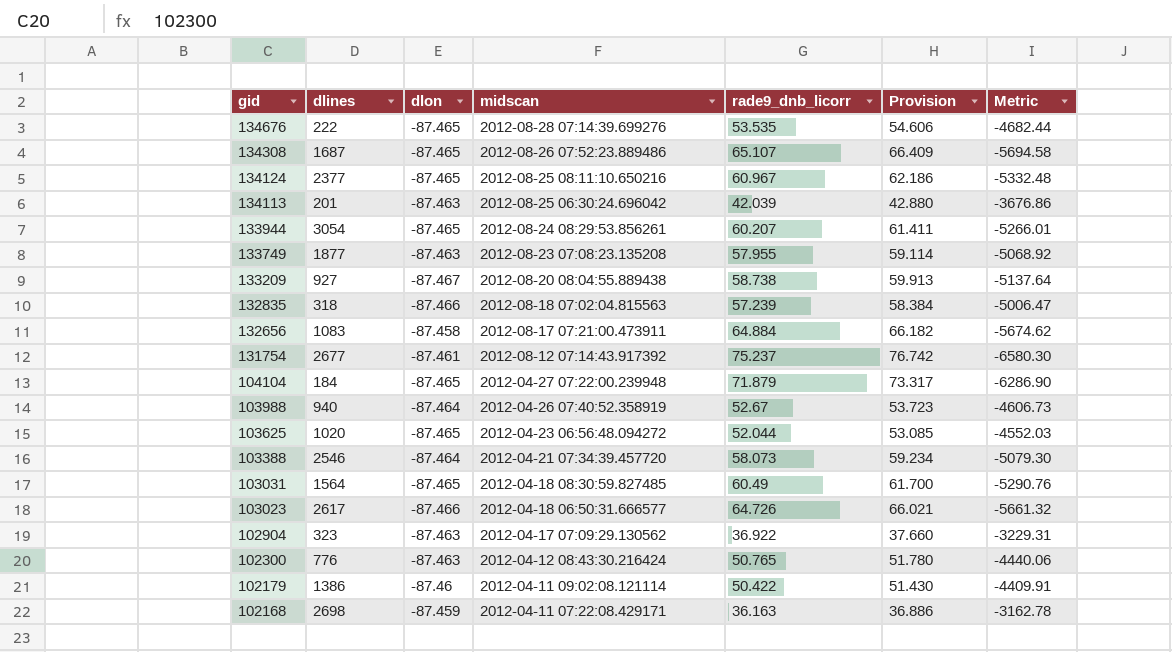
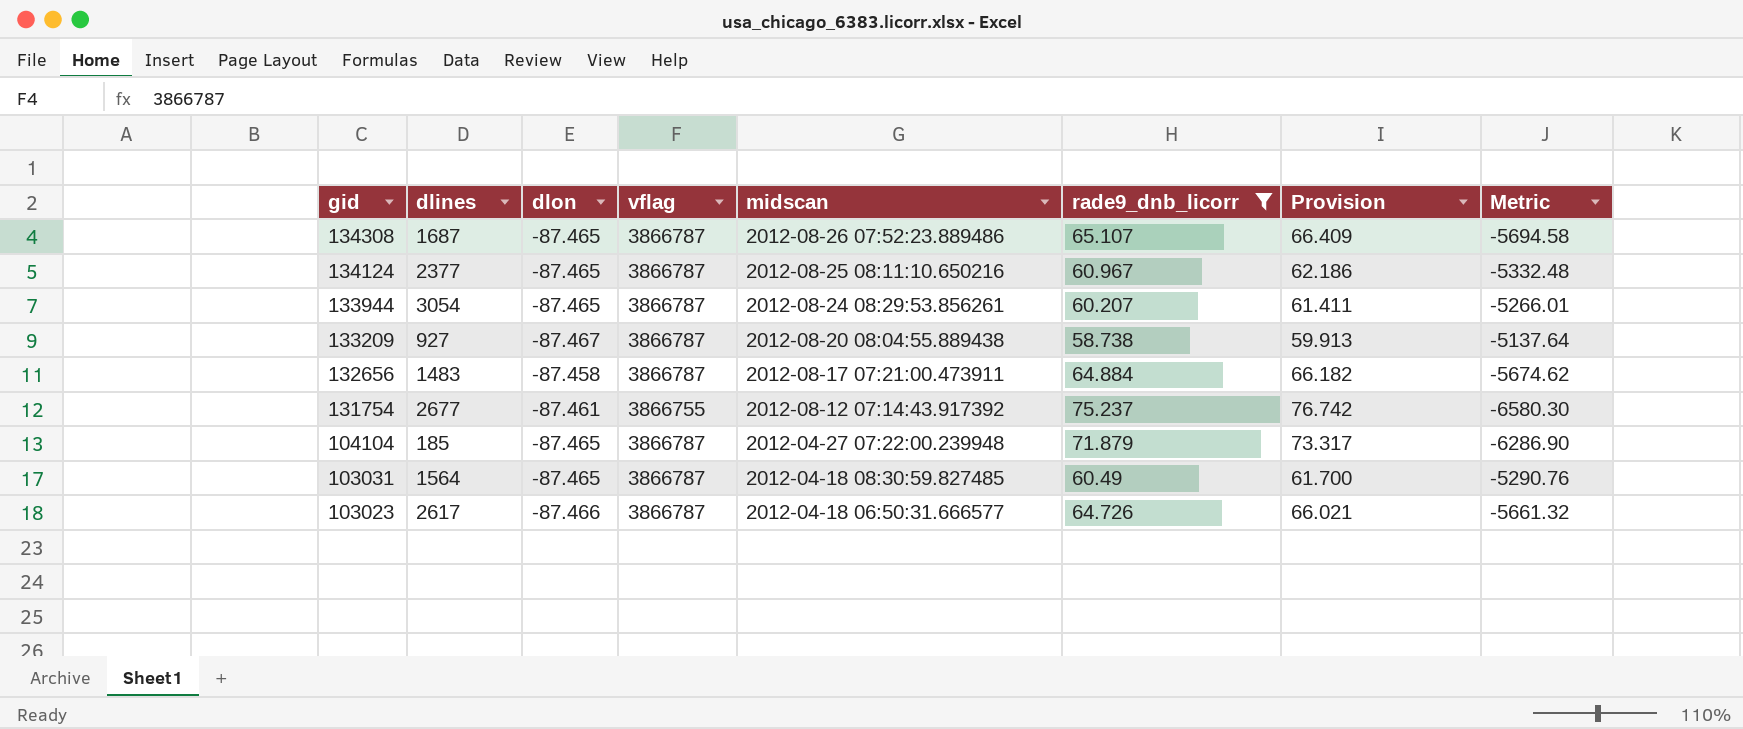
filter: none -> rade9_dnb_licorr >= 58.738
column vflag | position: none -> 4
132656 | dlines: 1083 -> 1483
104104 | dlines: 184 -> 185

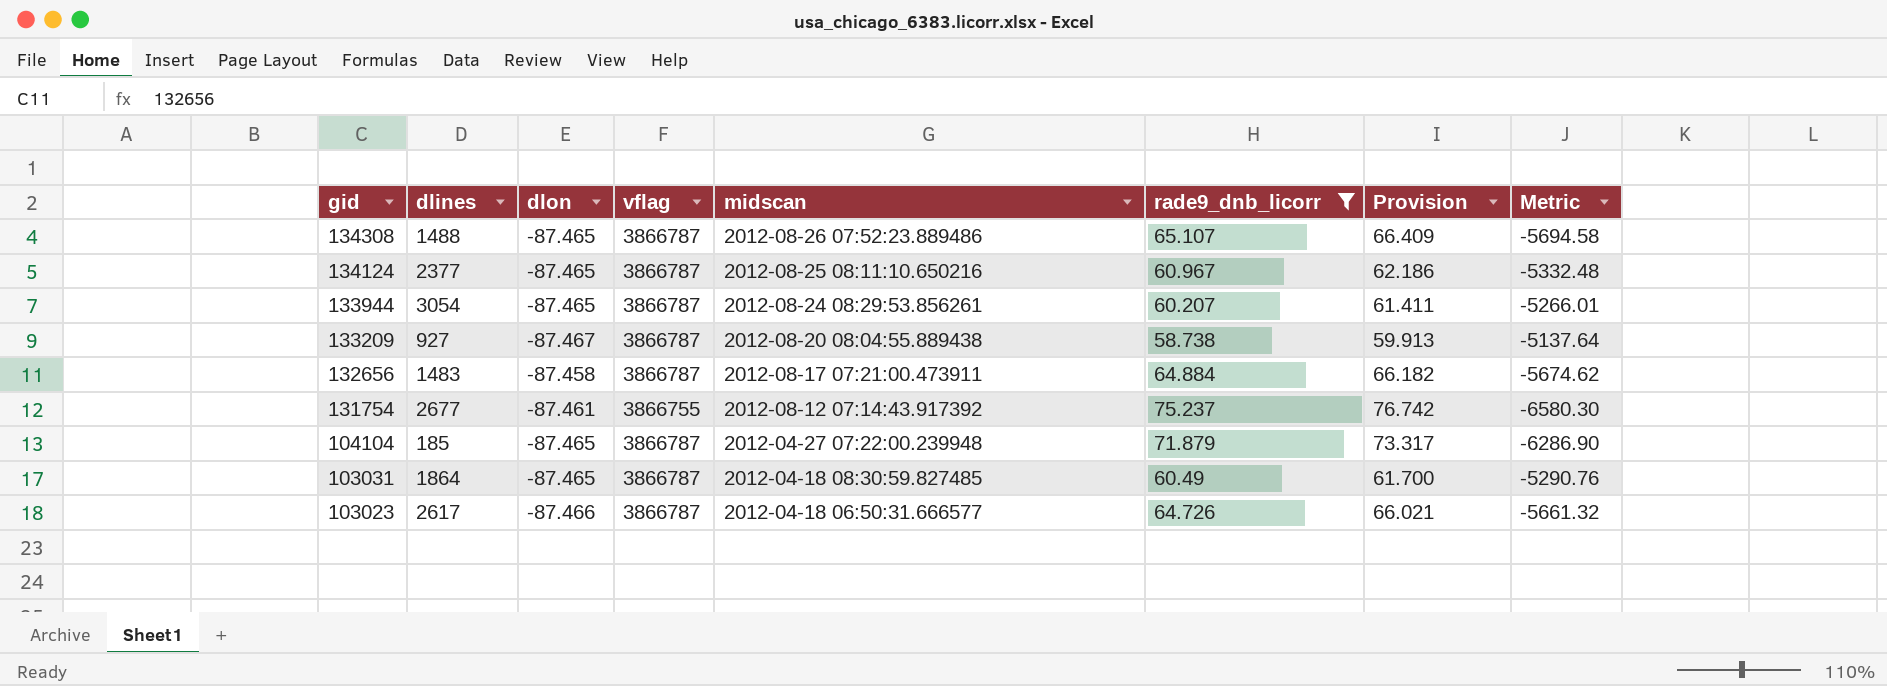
134308 | dlines: 1687 -> 1488
103031 | dlines: 1564 -> 1864

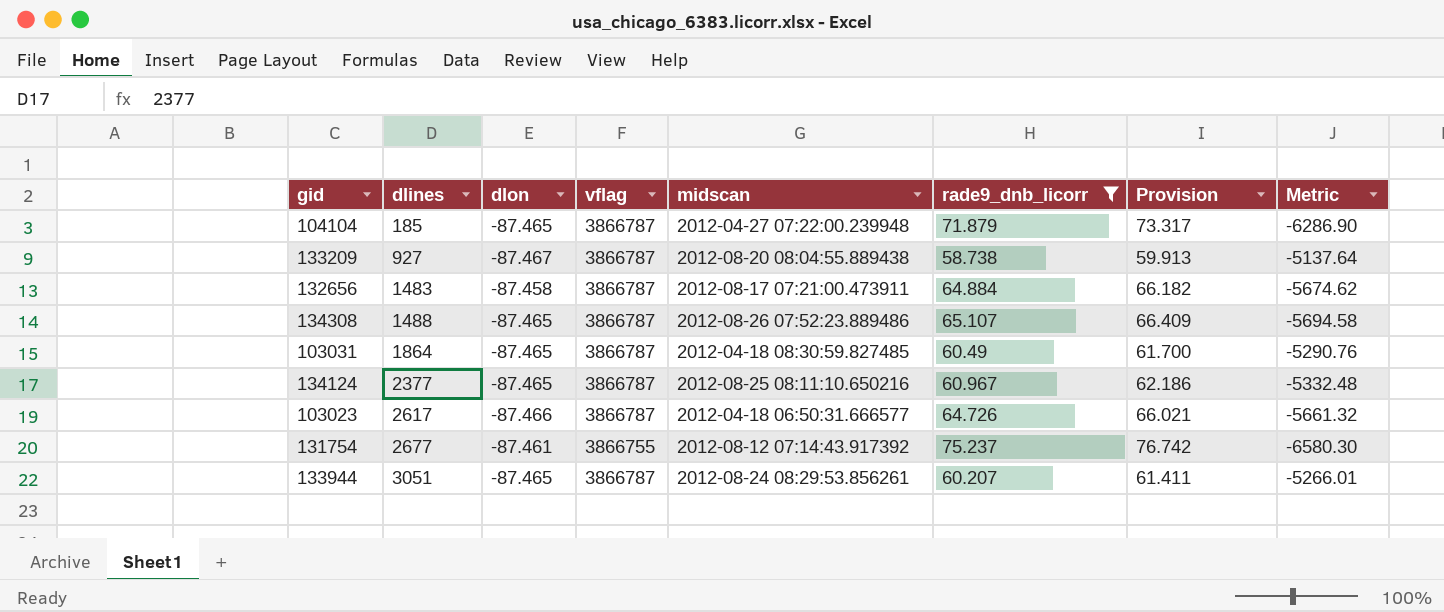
row order: gid descending -> dlines ascending
133944 | dlines: 3054 -> 3051

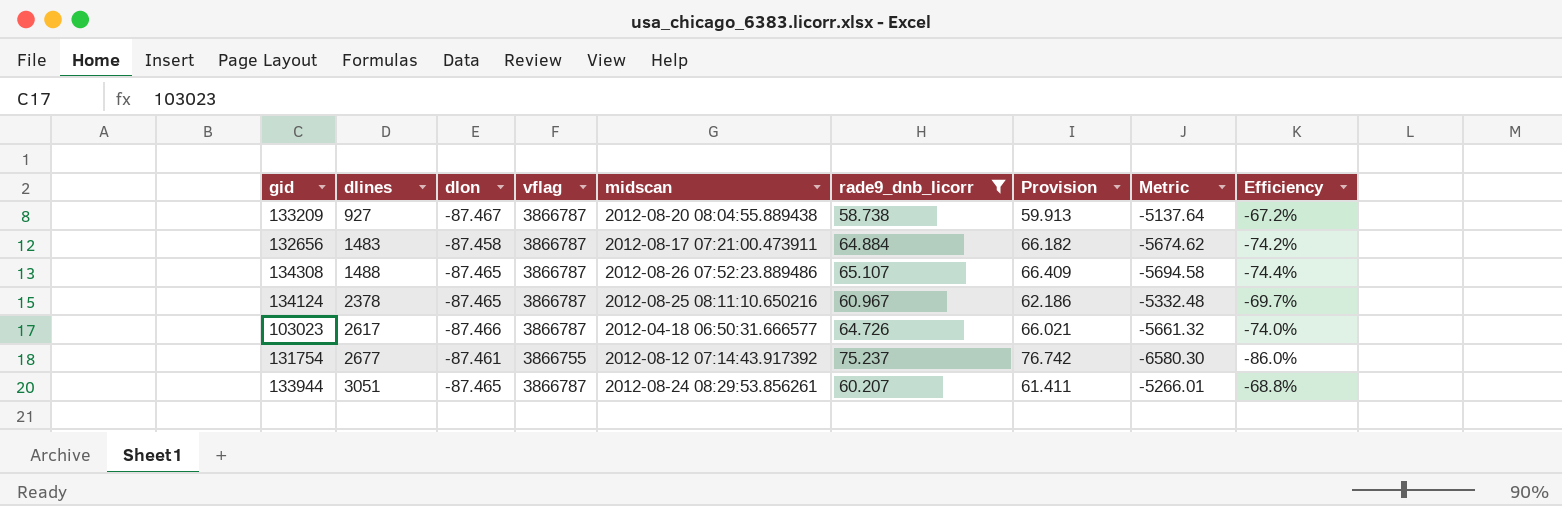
column Efficiency | formula: none -> [rade9_dnb_licorr] / [dlon]
row 104104: 185 | -87.465 | 3866787 | 2012-04-27 07:22:00.239948 | 71.879 | 73.317 | -6286.90 -> none
row 103031: 1864 | -87.465 | 3866787 | 2012-04-18 08:30:59.827485 | 60.49 | 61.700 | -5290.76 -> none
134124 | dlines: 2377 -> 2378

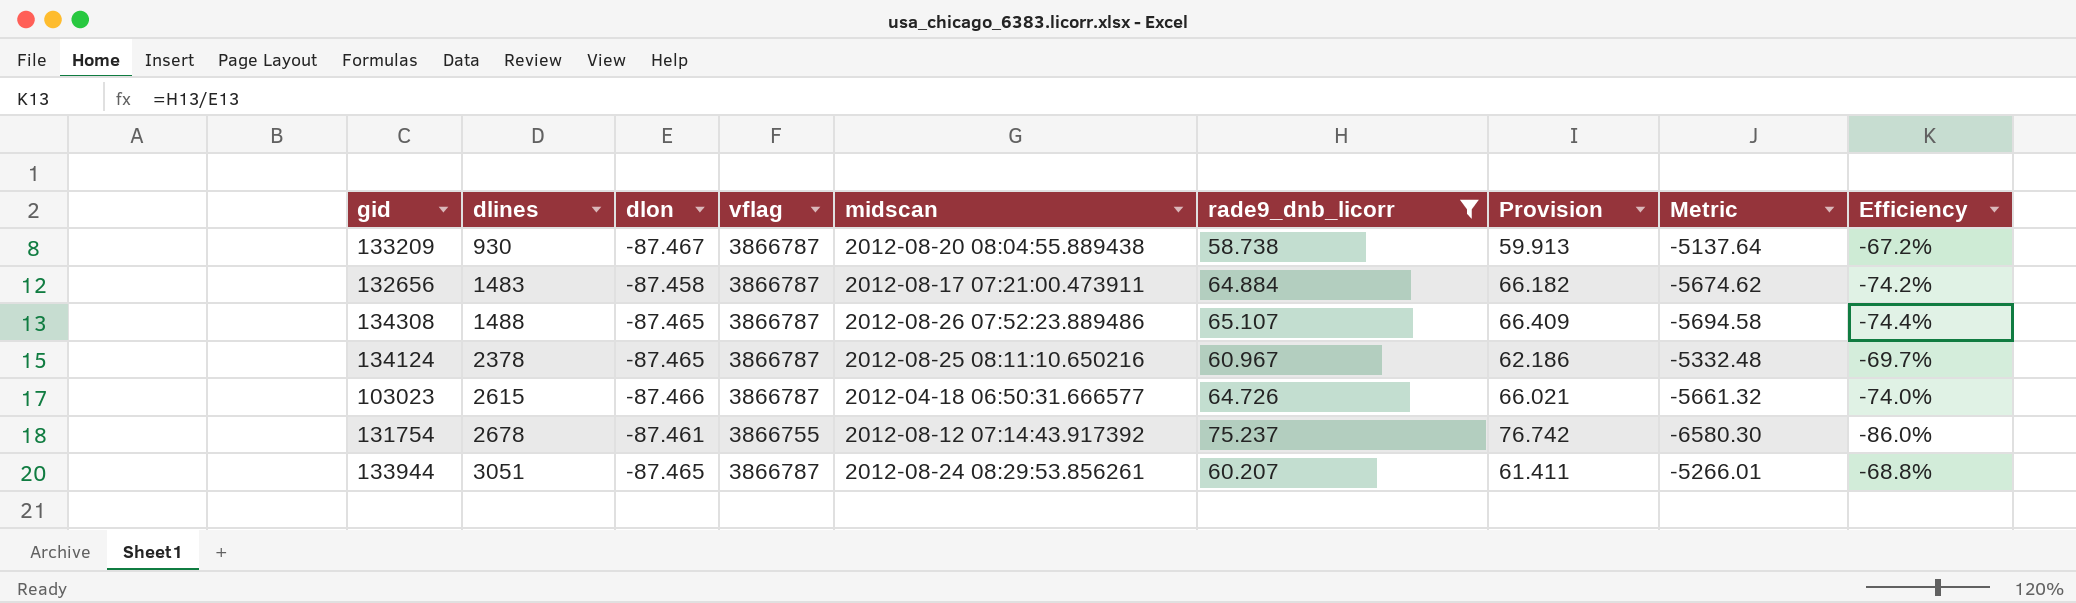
133209 | dlines: 927 -> 930
103023 | dlines: 2617 -> 2615
131754 | dlines: 2677 -> 2678

